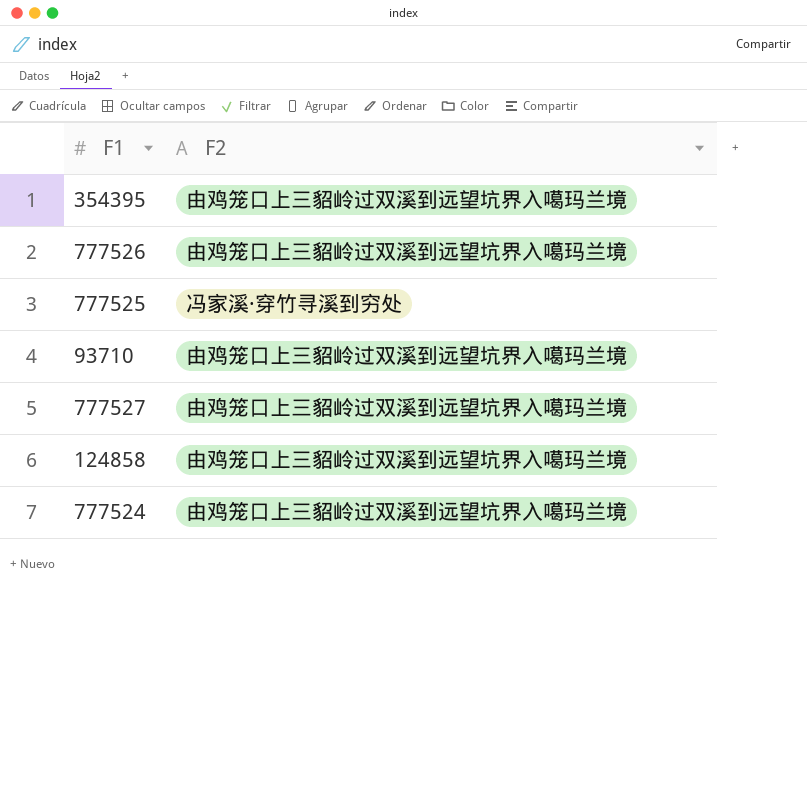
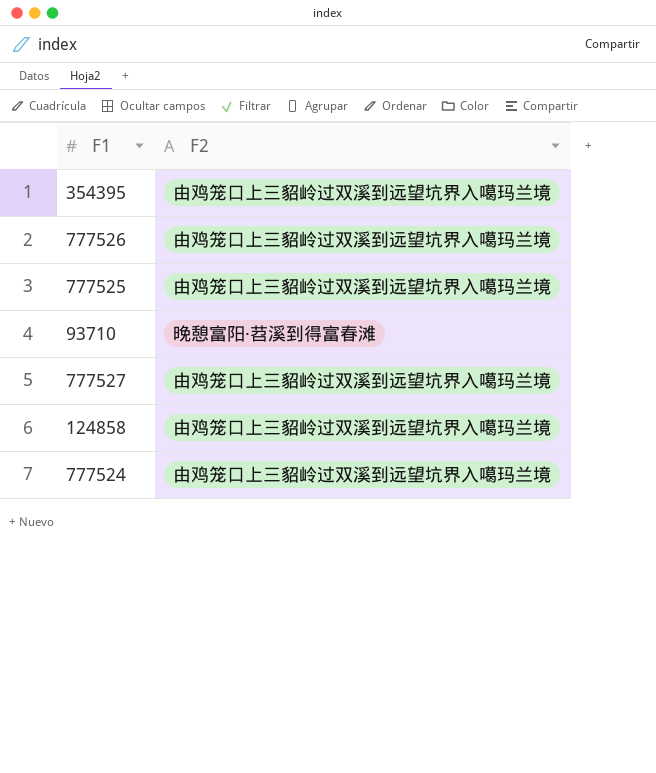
777525 | F2: 冯家溪·穿竹寻溪到穷处 -> 由鸡笼口上三貂岭过双溪到远望坑界入噶玛兰境
93710 | F2: 由鸡笼口上三貂岭过双溪到远望坑界入噶玛兰境 -> 晚憩富阳·苕溪到得富春滩

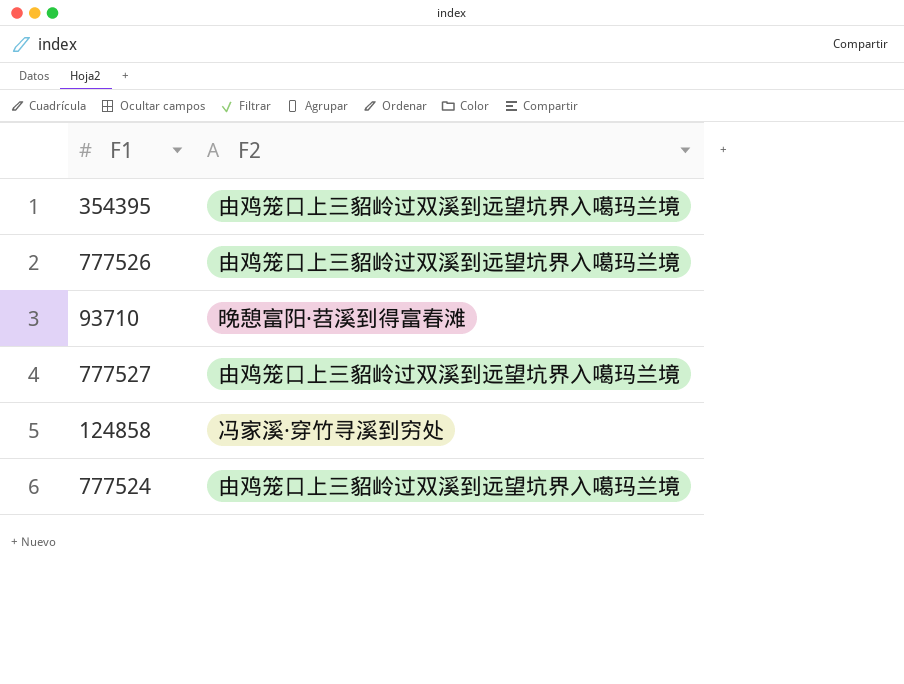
row 777525: 由鸡笼口上三貂岭过双溪到远望坑界入噶玛兰境 -> none
124858 | F2: 由鸡笼口上三貂岭过双溪到远望坑界入噶玛兰境 -> 冯家溪·穿竹寻溪到穷处

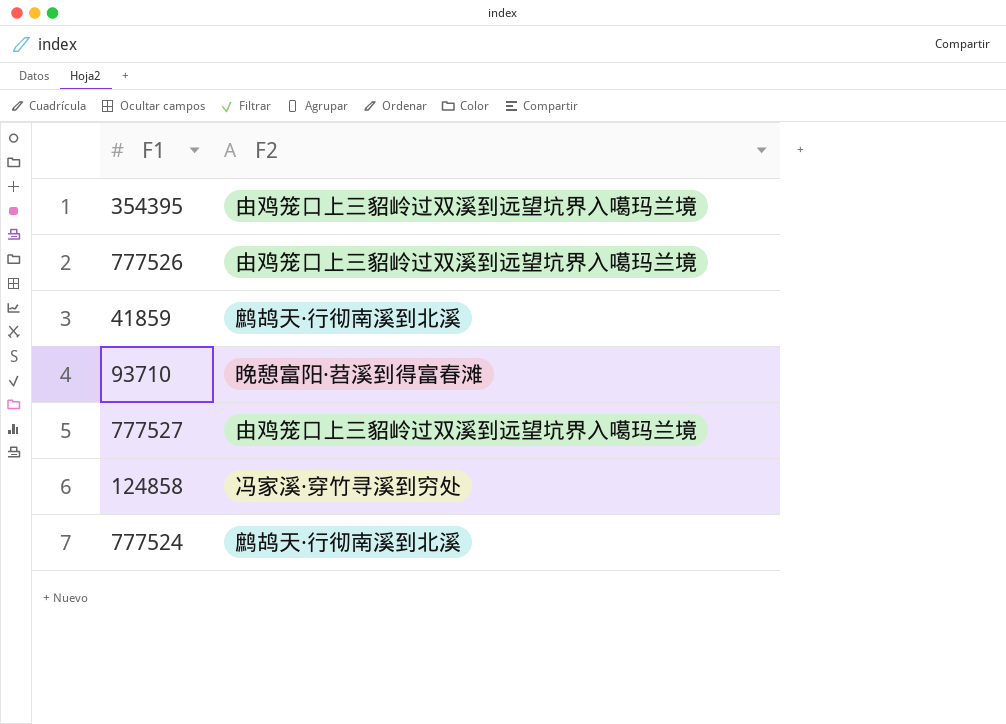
row 41859: none -> 鹧鸪天·行彻南溪到北溪
777524 | F2: 由鸡笼口上三貂岭过双溪到远望坑界入噶玛兰境 -> 鹧鸪天·行彻南溪到北溪

